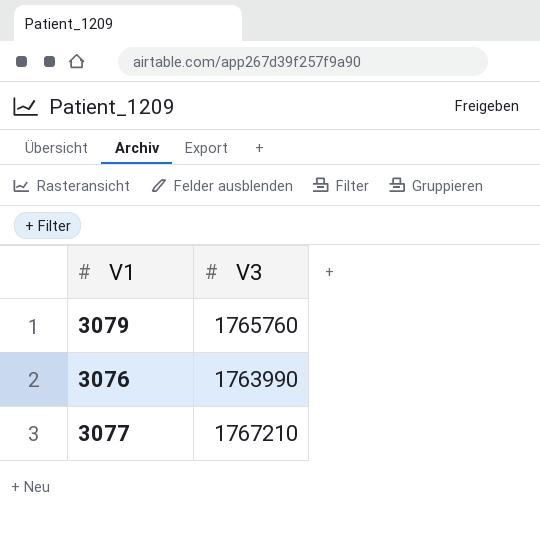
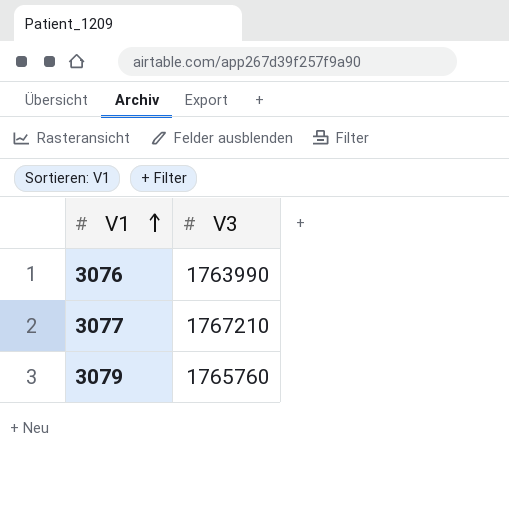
row order: none -> V1 ascending

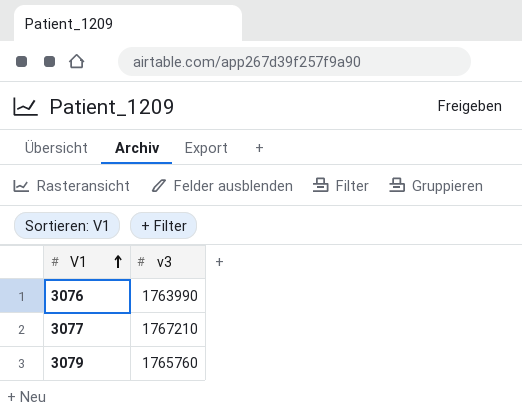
column name: V3 -> v3

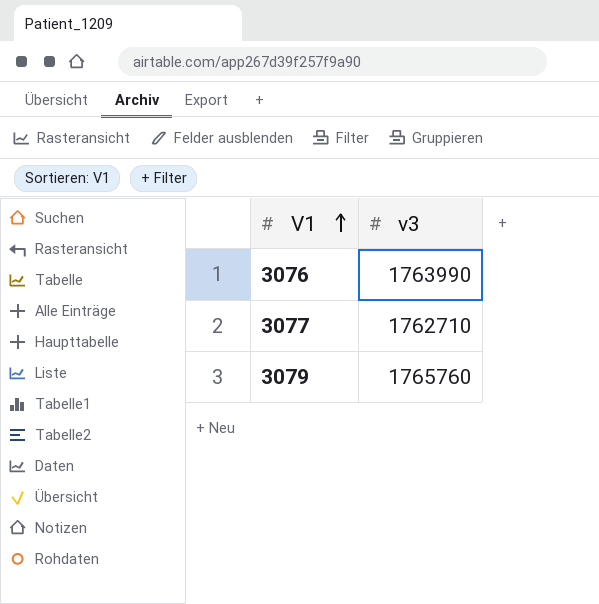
3077 | v3: 1767210 -> 1762710

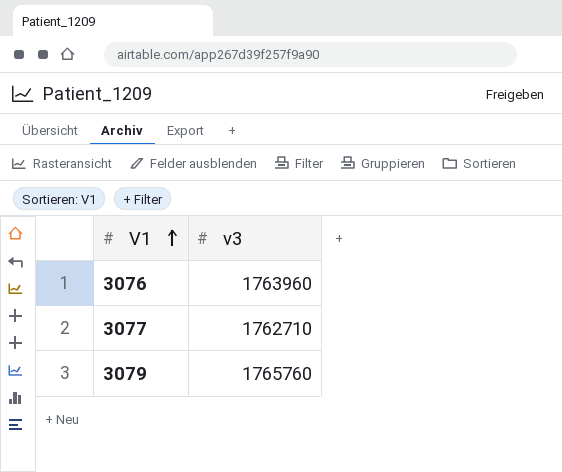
3076 | v3: 1763990 -> 1763960

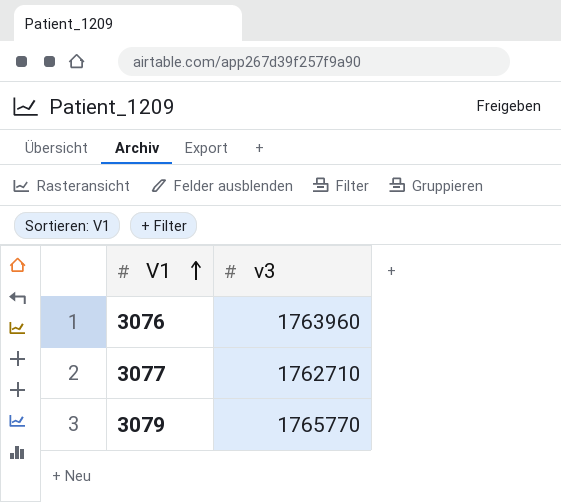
3079 | v3: 1765760 -> 1765770

